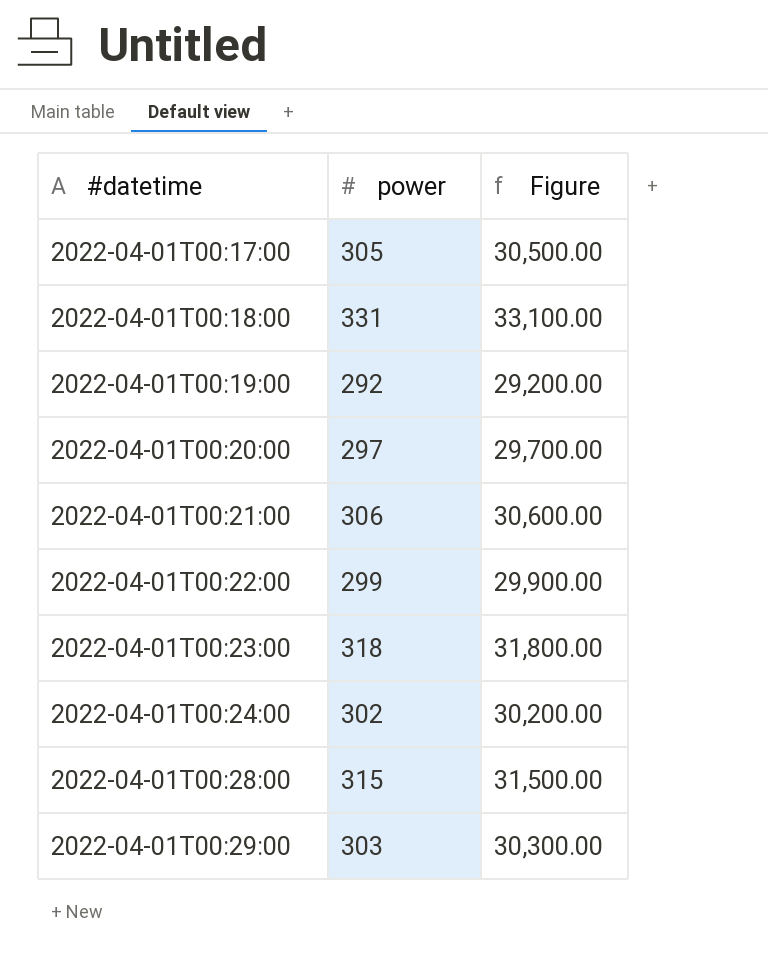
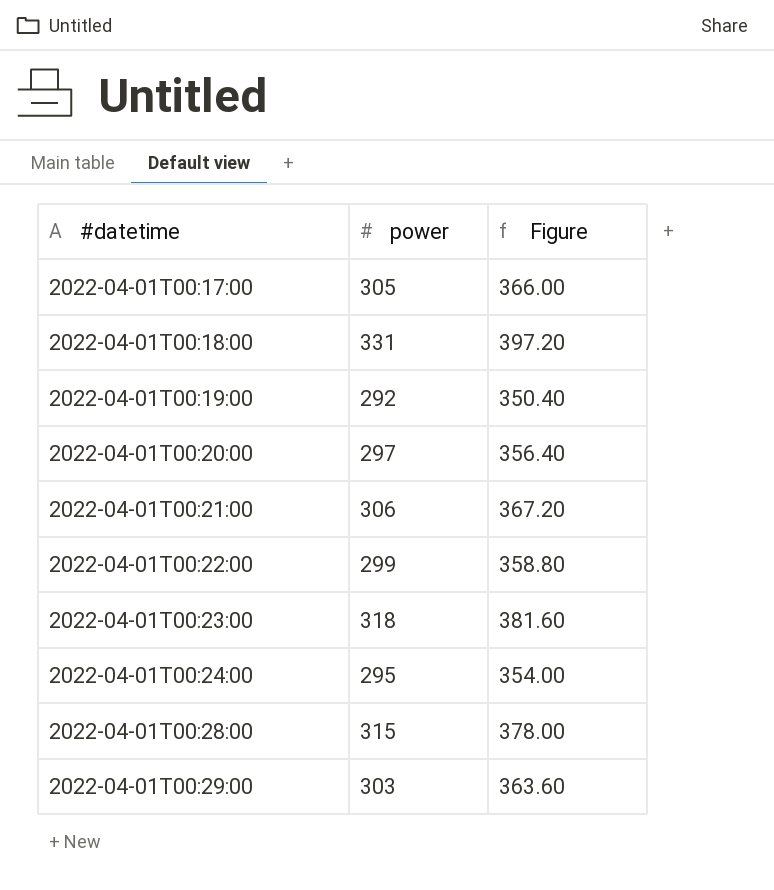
column Figure | formula: [power] * 100 -> [power] * 1.2
2022-04-01T00:24:00 | power: 302 -> 295

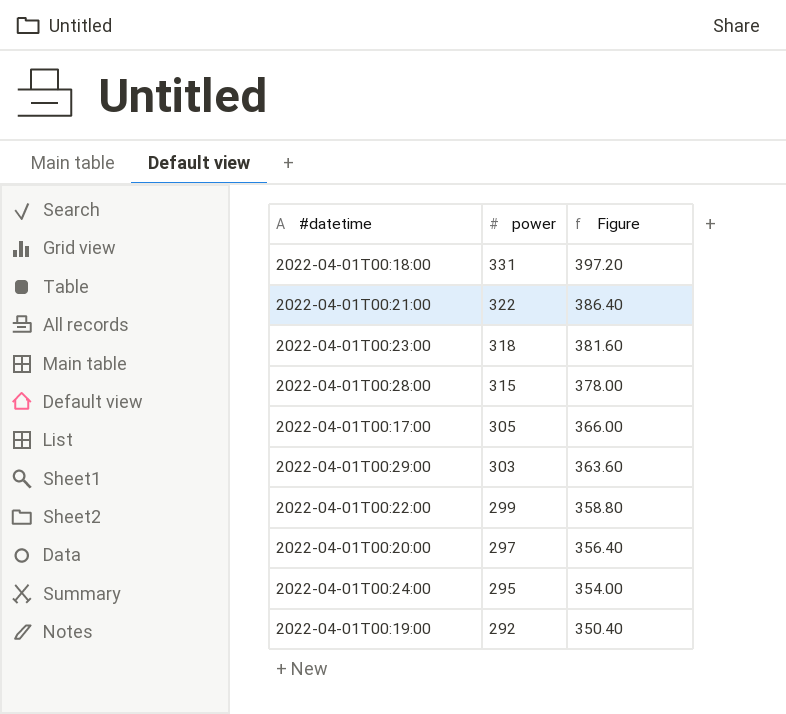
row order: #datetime ascending -> power descending
2022-04-01T00:21:00 | power: 306 -> 322
2022-04-01T00:21:00 | Figure: 367.20 -> 386.40

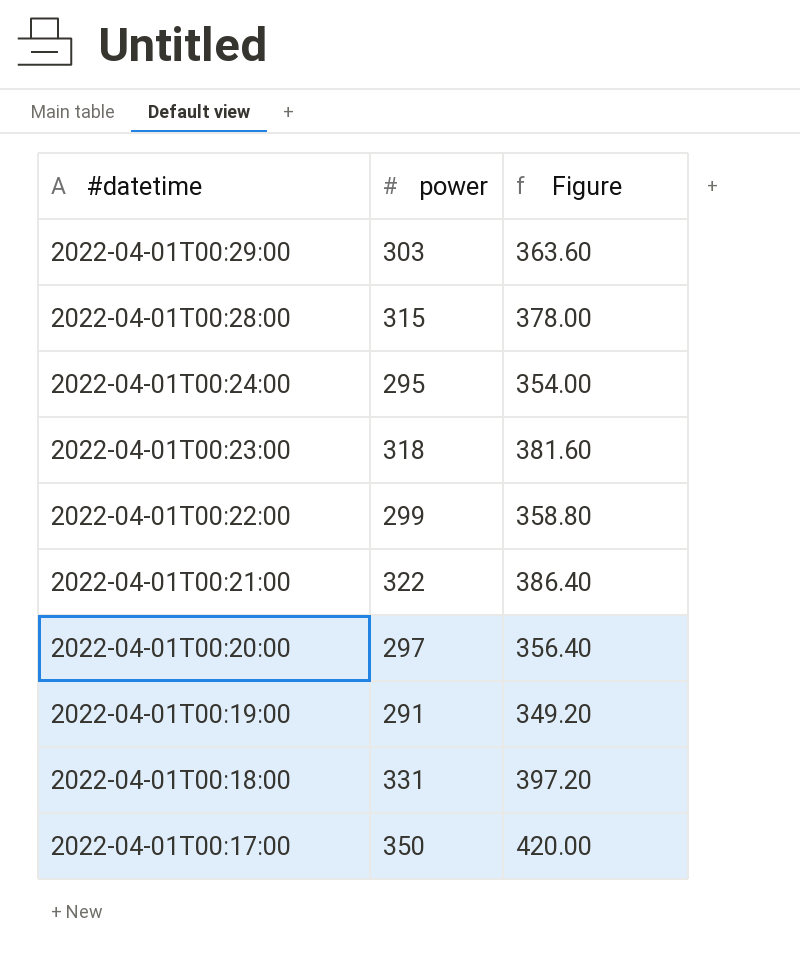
row order: power descending -> #datetime descending
2022-04-01T00:19:00 | power: 292 -> 291
2022-04-01T00:19:00 | Figure: 350.40 -> 349.20
2022-04-01T00:17:00 | power: 305 -> 350
2022-04-01T00:17:00 | Figure: 366.00 -> 420.00

